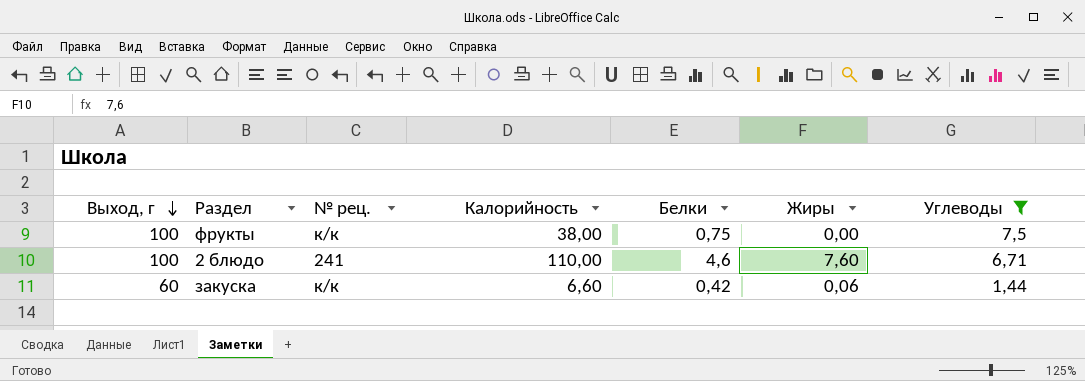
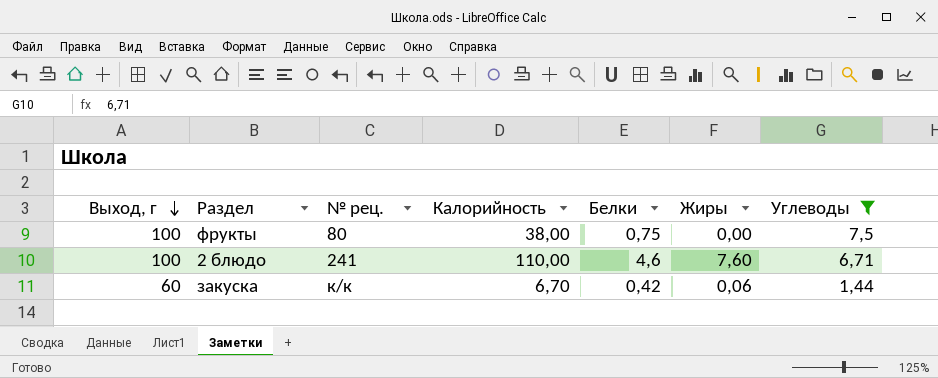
фрукты | № рец.: к/к -> 80
закуска | Калорийность: 6,60 -> 6,70

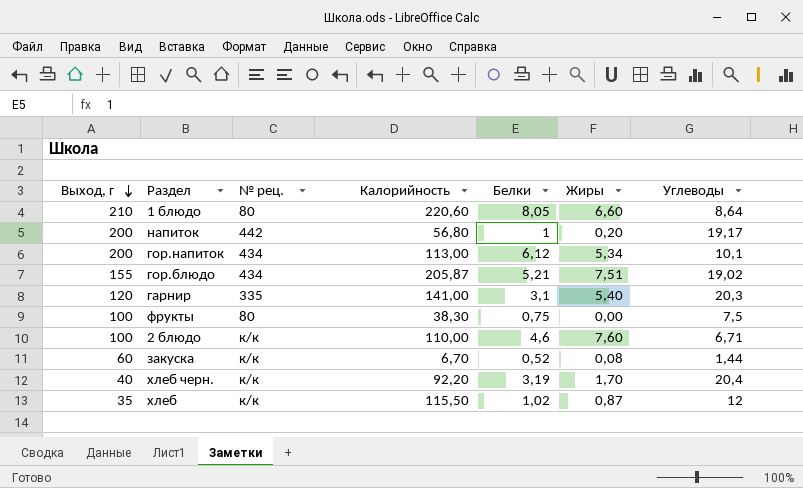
filter: Углеводы <= 7,5 -> none
фрукты | Калорийность: 38,00 -> 38,30
2 блюдо | № рец.: 241 -> к/к
закуска | Белки: 0,42 -> 0,52
закуска | Жиры: 0,06 -> 0,08

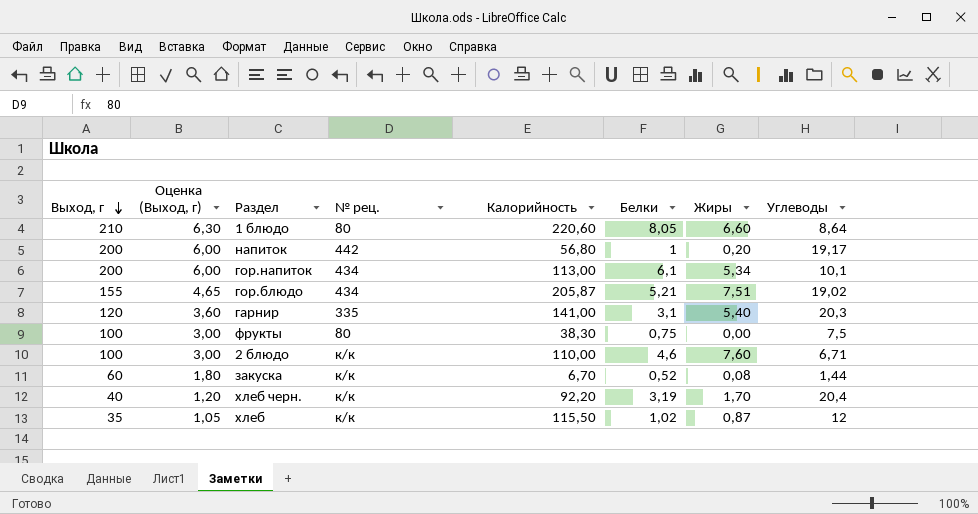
column Оценка (Выход, г) | formula: none -> [Выход, г] * 0,03
гор.напиток | Белки: 6,12 -> 6,1

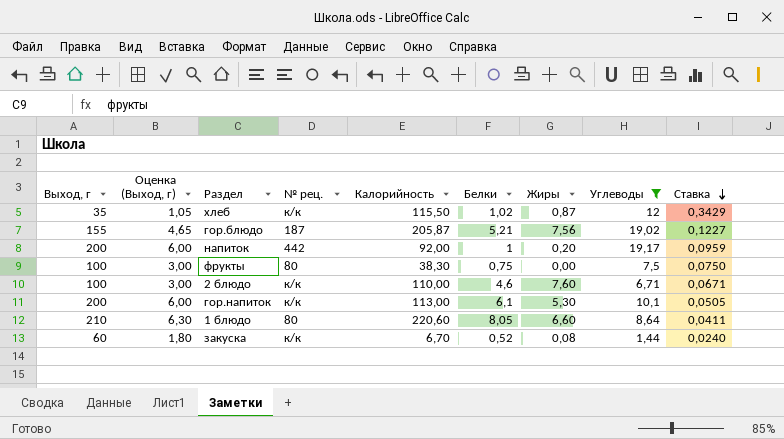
filter: none -> Углеводы <= 19,17
row order: Выход, г descending -> Ставка descending
column Ставка | formula: none -> [Углеводы] / [Выход, г]
гор.блюдо | № рец.: 434 -> 187
гор.блюдо | Жиры: 7,51 -> 7,56
напиток | Калорийность: 56,80 -> 92,00
гор.напиток | № рец.: 434 -> к/к
гор.напиток | Жиры: 5,34 -> 5,30

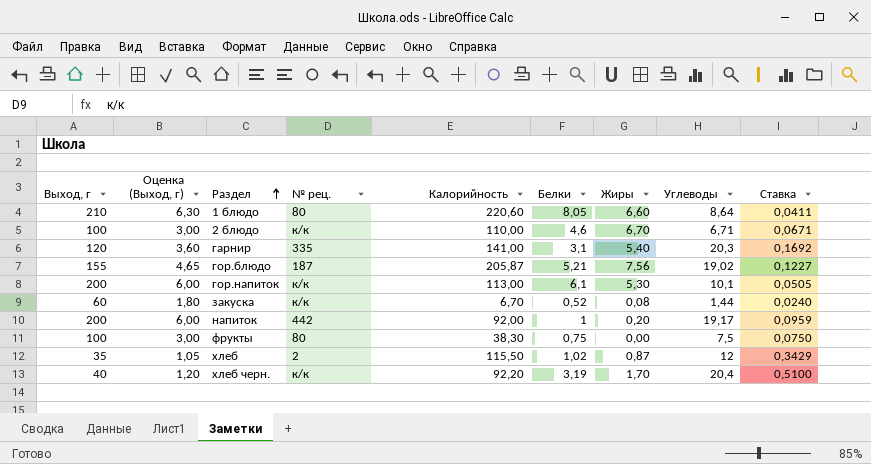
filter: Углеводы <= 19,17 -> none
row order: Ставка descending -> Раздел ascending
2 блюдо | Жиры: 7,60 -> 6,70
хлеб | № рец.: к/к -> 2

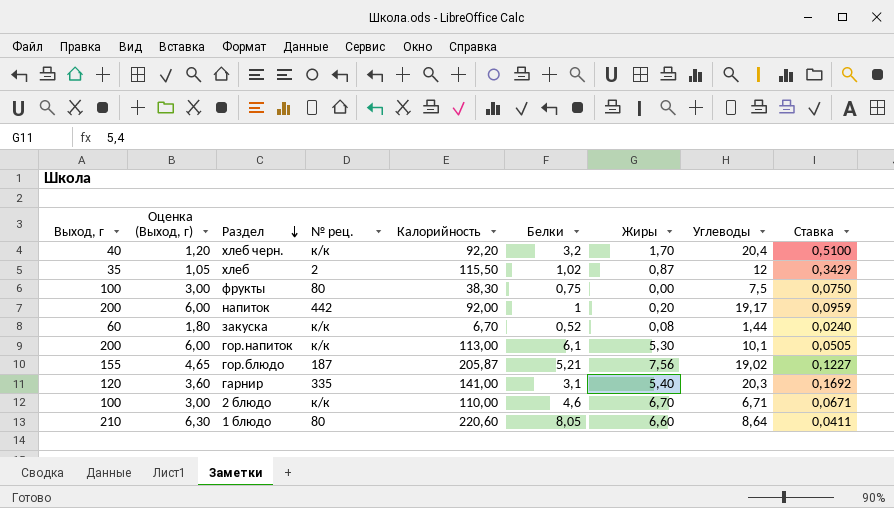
row order: Раздел ascending -> Раздел descending
хлеб черн. | Белки: 3,19 -> 3,2

